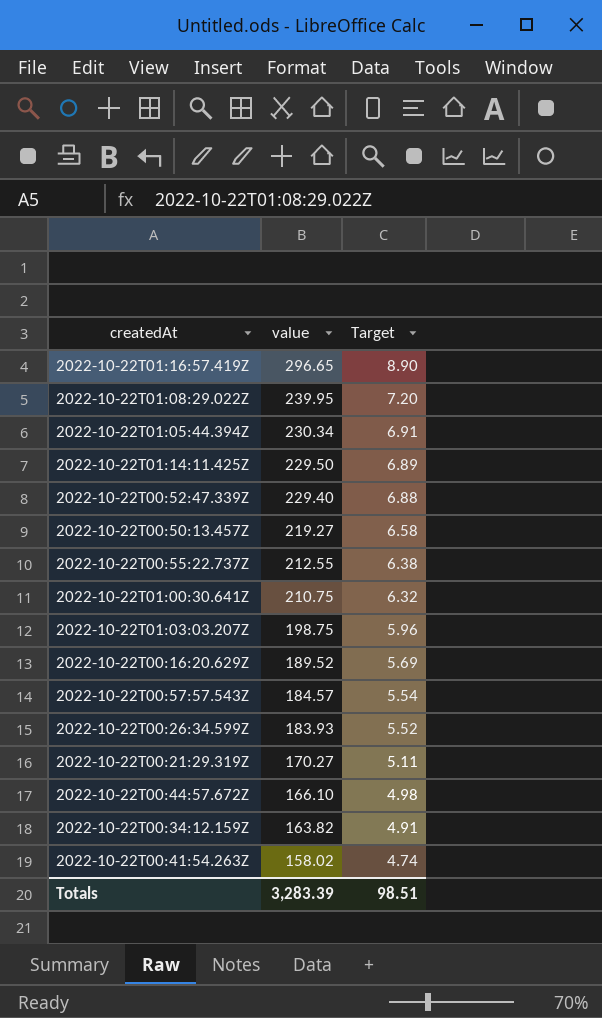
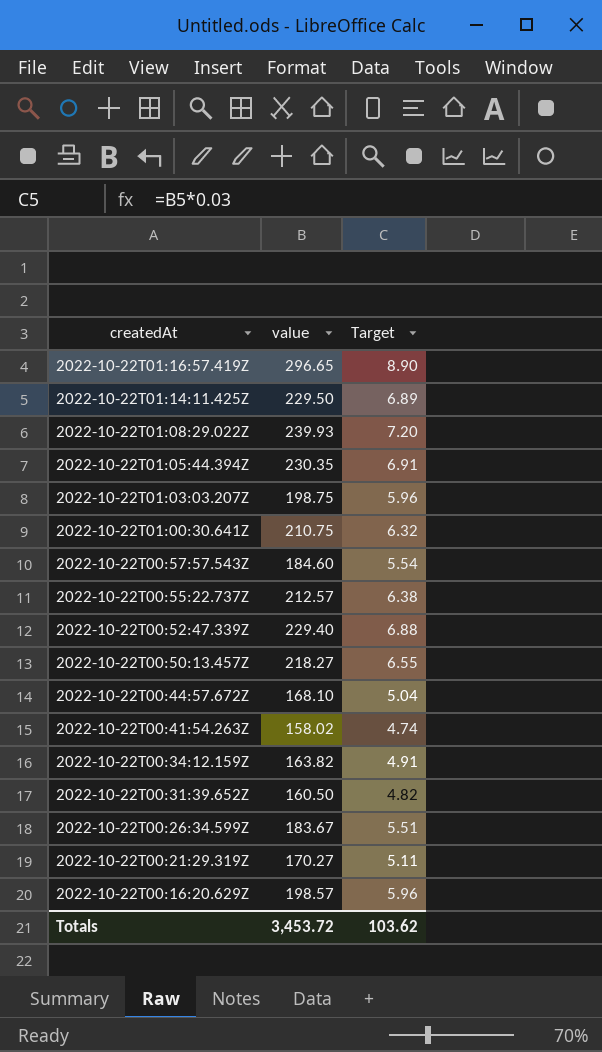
row order: value descending -> createdAt descending
2022-10-22T01:08:29.022Z | value: 239.95 -> 239.93
2022-10-22T01:05:44.394Z | value: 230.34 -> 230.35
2022-10-22T00:57:57.543Z | value: 184.57 -> 184.60
2022-10-22T00:55:22.737Z | value: 212.55 -> 212.57
2022-10-22T00:50:13.457Z | value: 219.27 -> 218.27
2022-10-22T00:50:13.457Z | Target: 6.58 -> 6.55
2022-10-22T00:44:57.672Z | value: 166.10 -> 168.10
2022-10-22T00:44:57.672Z | Target: 4.98 -> 5.04
row 2022-10-22T00:31:39.652Z: none -> 160.50 | 4.82
2022-10-22T00:26:34.599Z | value: 183.93 -> 183.67
2022-10-22T00:26:34.599Z | Target: 5.52 -> 5.51
2022-10-22T00:16:20.629Z | value: 189.52 -> 198.57
2022-10-22T00:16:20.629Z | Target: 5.69 -> 5.96
Totals | value: 3,283.39 -> 3,453.72
Totals | Target: 98.51 -> 103.62

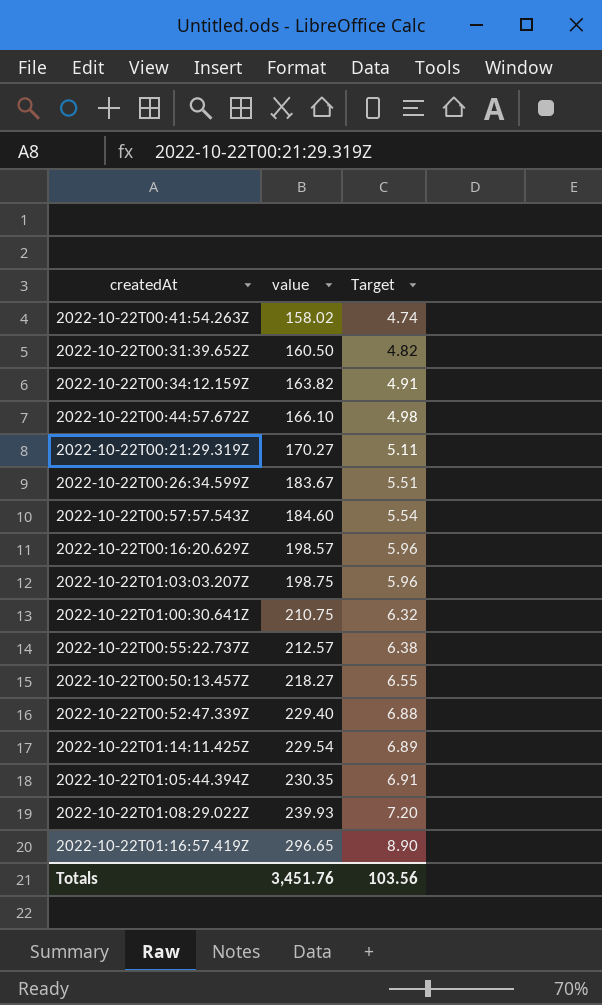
row order: createdAt descending -> value ascending
2022-10-22T00:44:57.672Z | value: 168.10 -> 166.10
2022-10-22T00:44:57.672Z | Target: 5.04 -> 4.98
2022-10-22T01:14:11.425Z | value: 229.50 -> 229.54
Totals | value: 3,453.72 -> 3,451.76
Totals | Target: 103.62 -> 103.56

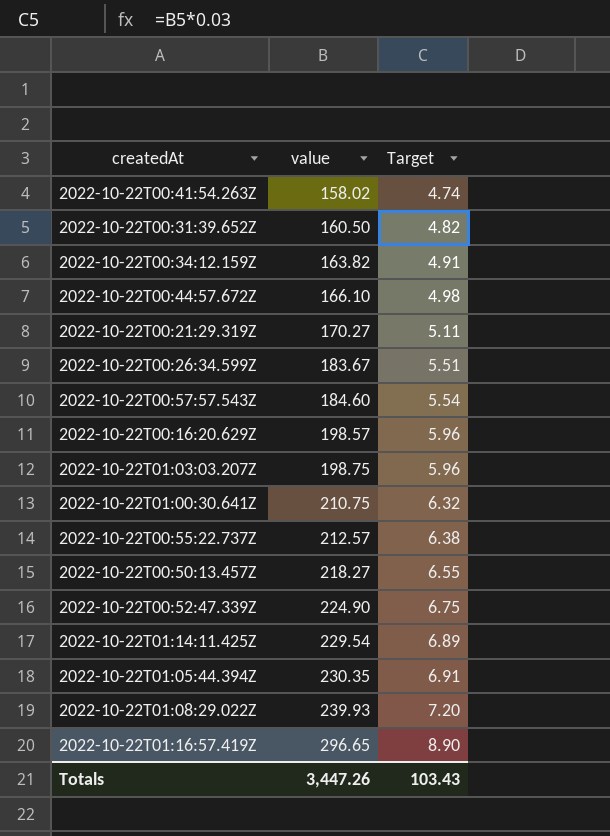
2022-10-22T00:52:47.339Z | value: 229.40 -> 224.90
2022-10-22T00:52:47.339Z | Target: 6.88 -> 6.75
Totals | value: 3,451.76 -> 3,447.26
Totals | Target: 103.56 -> 103.43

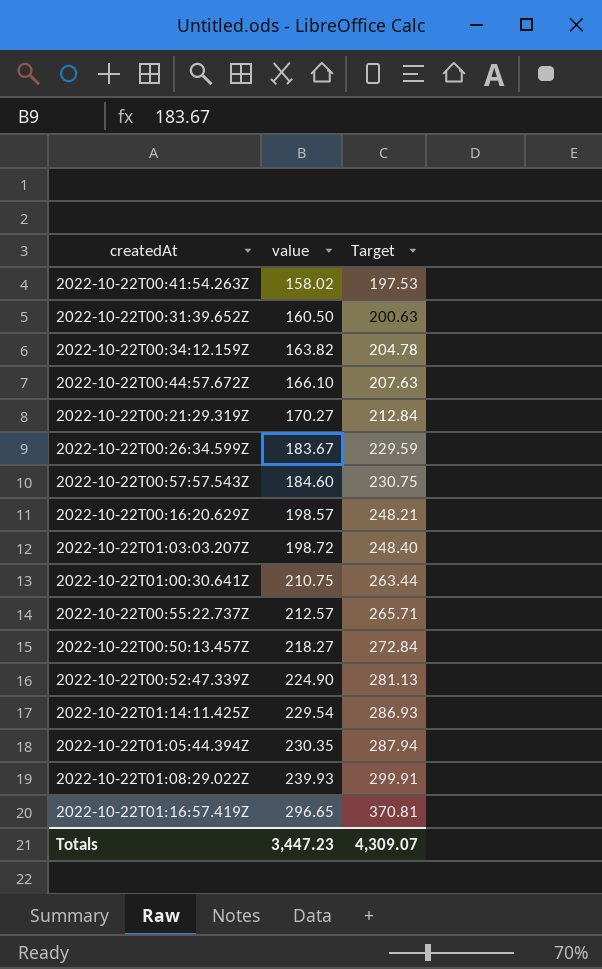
column Target | formula: [value] * 0.03 -> [value] * 1.25
2022-10-22T01:03:03.207Z | value: 198.75 -> 198.72
Totals | value: 3,447.26 -> 3,447.23
Totals | Target: 103.43 -> 4,309.07

